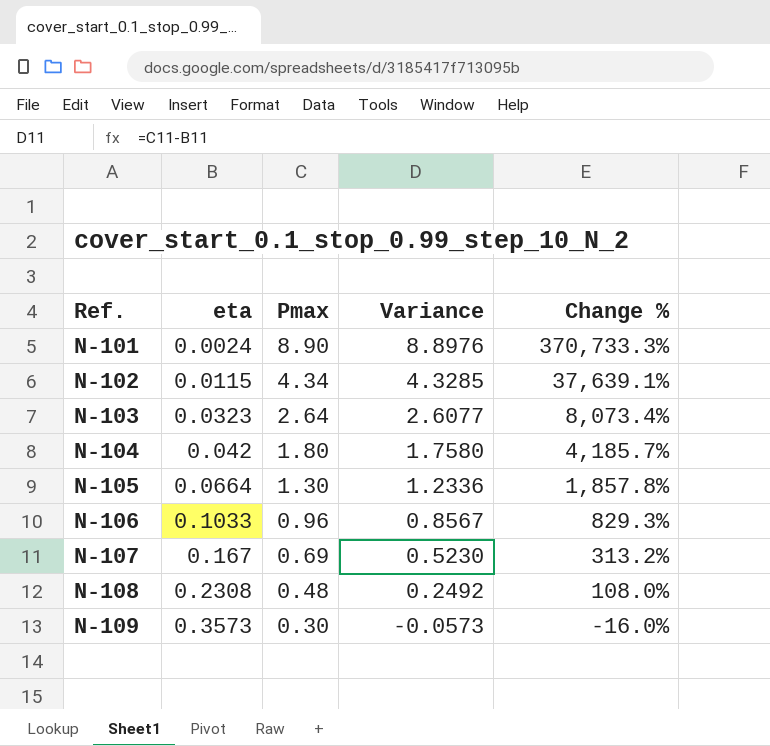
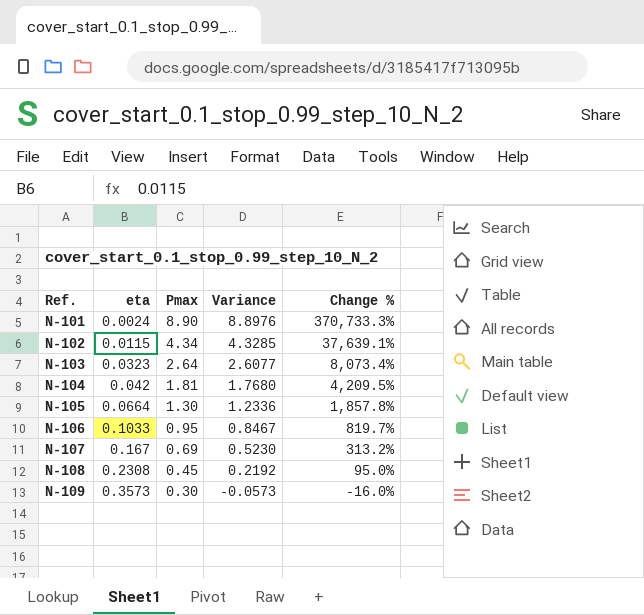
N-104 | Pmax: 1.80 -> 1.81
N-104 | Variance: 1.7580 -> 1.7680
N-104 | Change %: 4,185.7% -> 4,209.5%
N-106 | Pmax: 0.96 -> 0.95
N-106 | Variance: 0.8567 -> 0.8467
N-106 | Change %: 829.3% -> 819.7%
N-108 | Pmax: 0.48 -> 0.45
N-108 | Variance: 0.2492 -> 0.2192
N-108 | Change %: 108.0% -> 95.0%

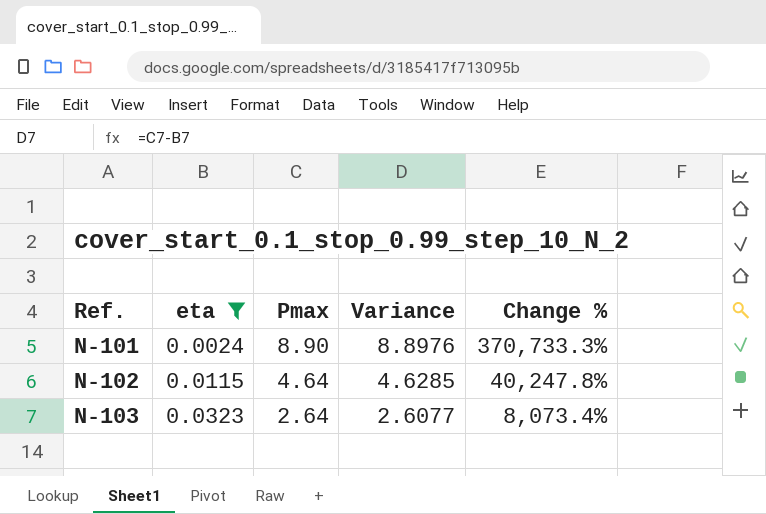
filter: none -> eta <= 0.0323
N-102 | Pmax: 4.34 -> 4.64
N-102 | Variance: 4.3285 -> 4.6285
N-102 | Change %: 37,639.1% -> 40,247.8%

